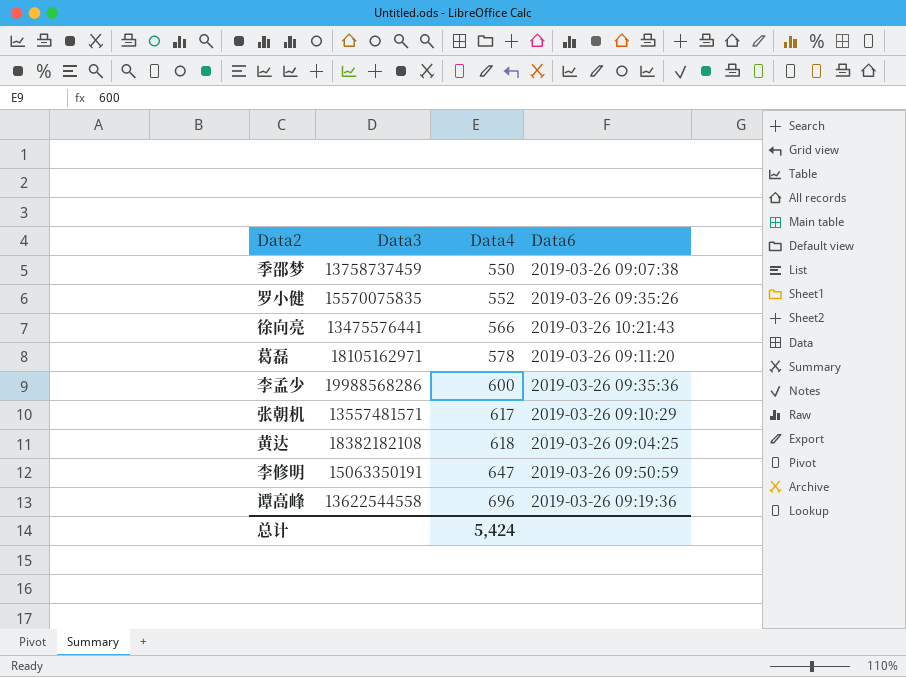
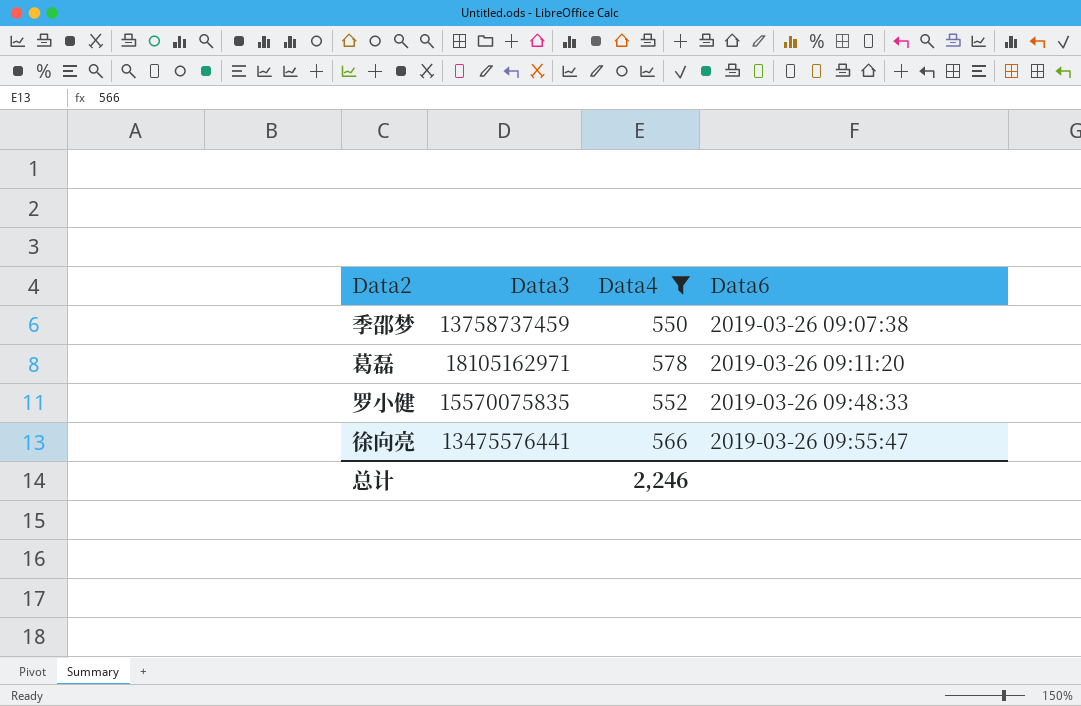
filter: none -> Data4 <= 578
row order: Data4 ascending -> Data6 ascending
罗小健 | Data6: 2019-03-26 09:35:26 -> 2019-03-26 09:48:33
徐向亮 | Data6: 2019-03-26 10:21:43 -> 2019-03-26 09:55:47
总计 | Data4: 5,424 -> 2,246

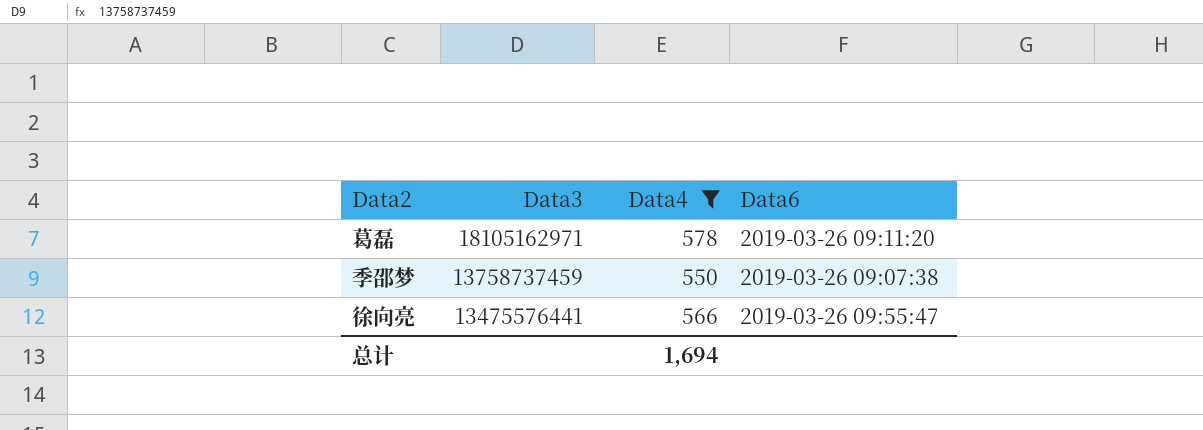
row order: Data6 ascending -> Data3 descending
row 罗小健: 15570075835 | 552 | 2019-03-26 09:48:33 -> none
总计 | Data4: 2,246 -> 1,694

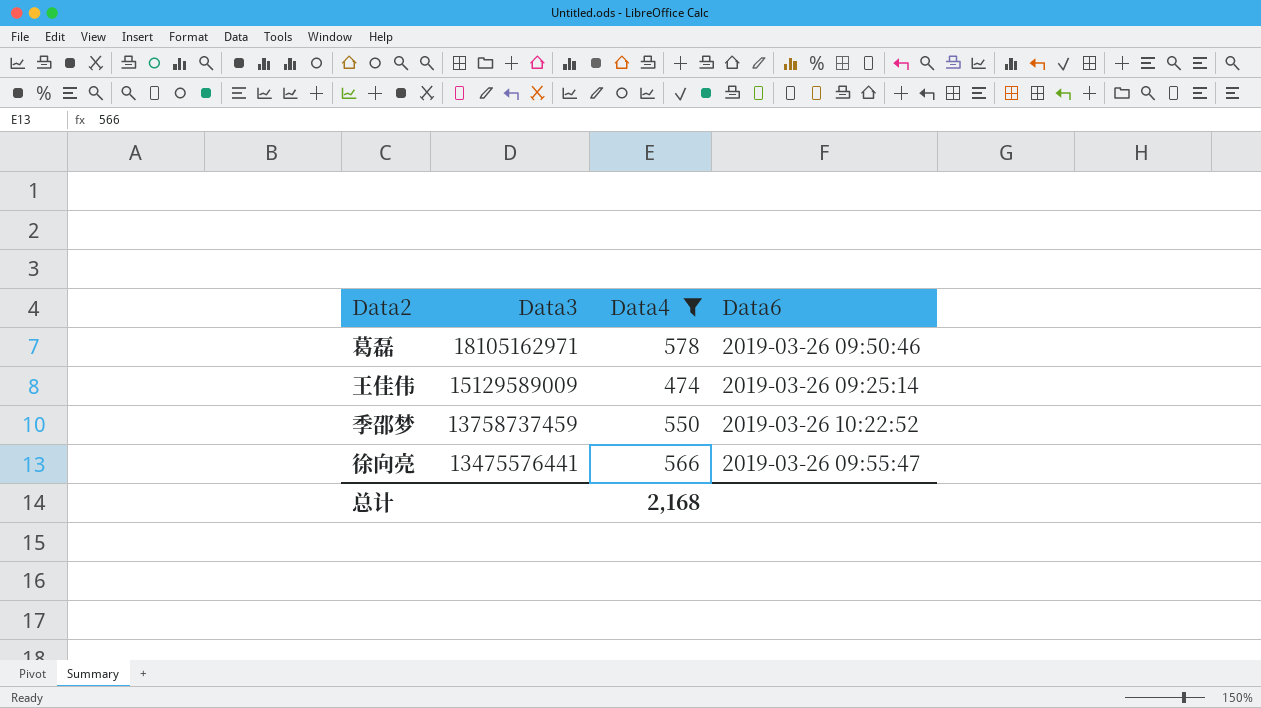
葛磊 | Data6: 2019-03-26 09:11:20 -> 2019-03-26 09:50:46
row 王佳伟: none -> 15129589009 | 474 | 2019-03-26 09:25:14
季邵梦 | Data6: 2019-03-26 09:07:38 -> 2019-03-26 10:22:52
总计 | Data4: 1,694 -> 2,168

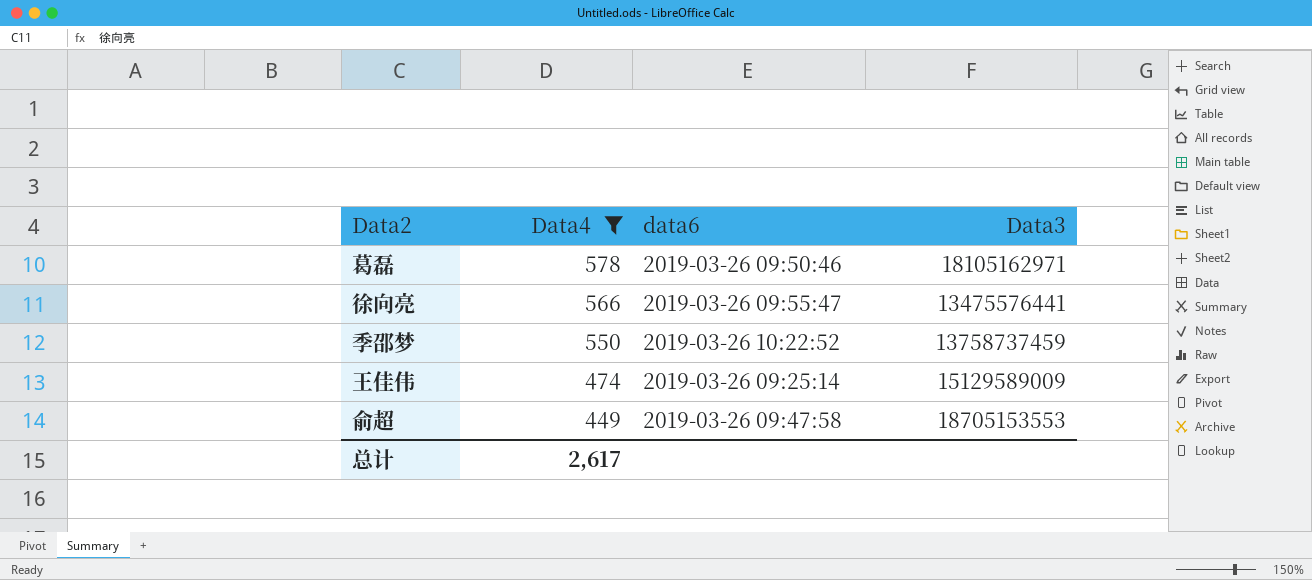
row order: Data3 descending -> Data4 descending
column name: Data6 -> data6
column Data3 | position: 2 -> 4
row 俞超: none -> 449 | 2019-03-26 09:47:58 | 18705153553
总计 | Data4: 2,168 -> 2,617

